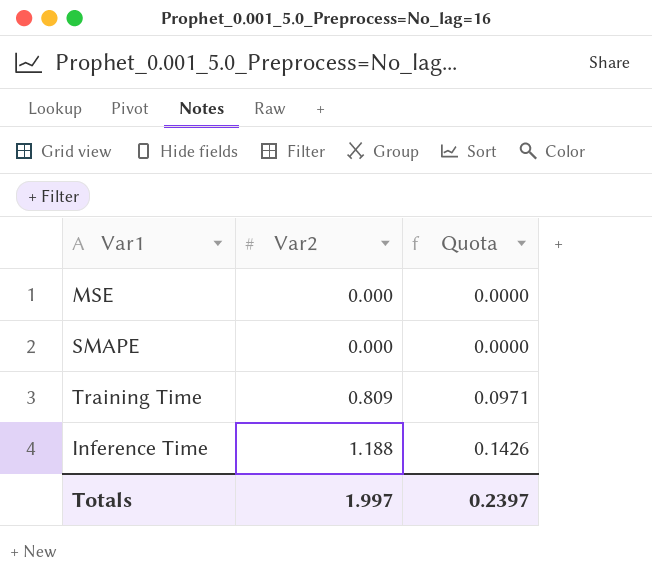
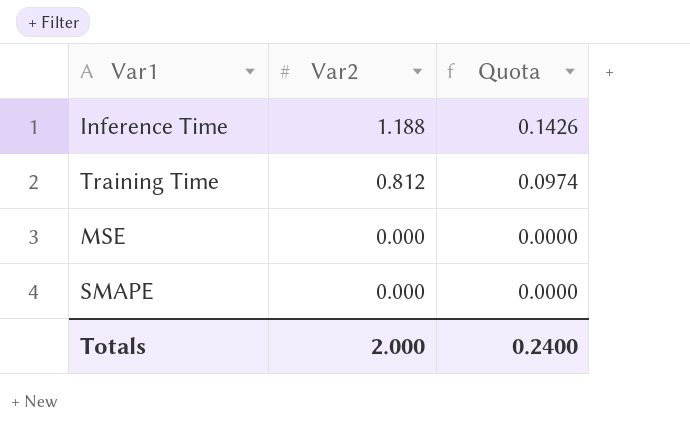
row order: Var2 ascending -> Var2 descending
Training Time | Var2: 0.809 -> 0.812
Training Time | Quota: 0.0971 -> 0.0974
Totals | Var2: 1.997 -> 2.000
Totals | Quota: 0.2397 -> 0.2400

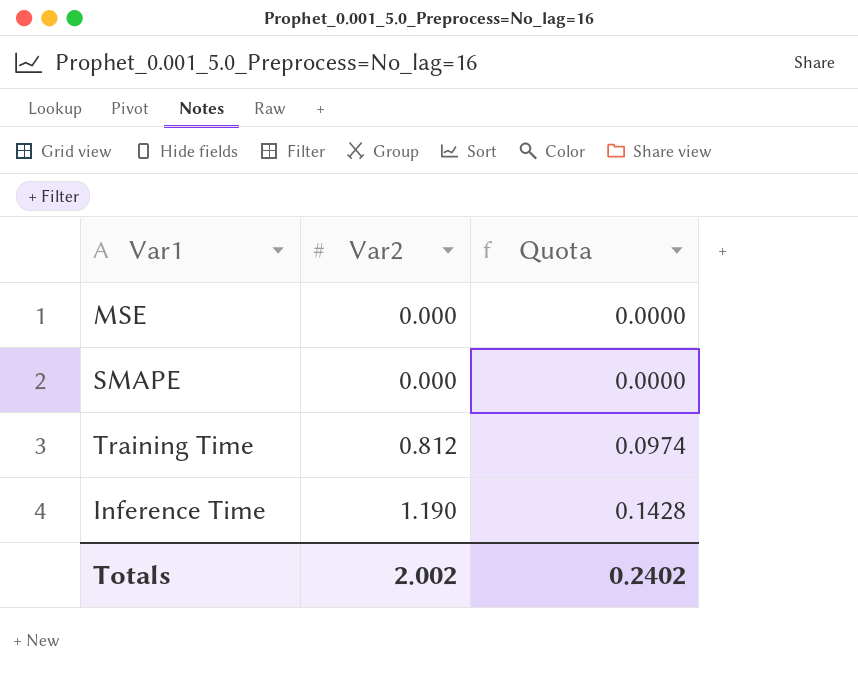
row order: Var2 descending -> Var2 ascending
Inference Time | Var2: 1.188 -> 1.190
Inference Time | Quota: 0.1426 -> 0.1428
Totals | Var2: 2.000 -> 2.002
Totals | Quota: 0.2400 -> 0.2402

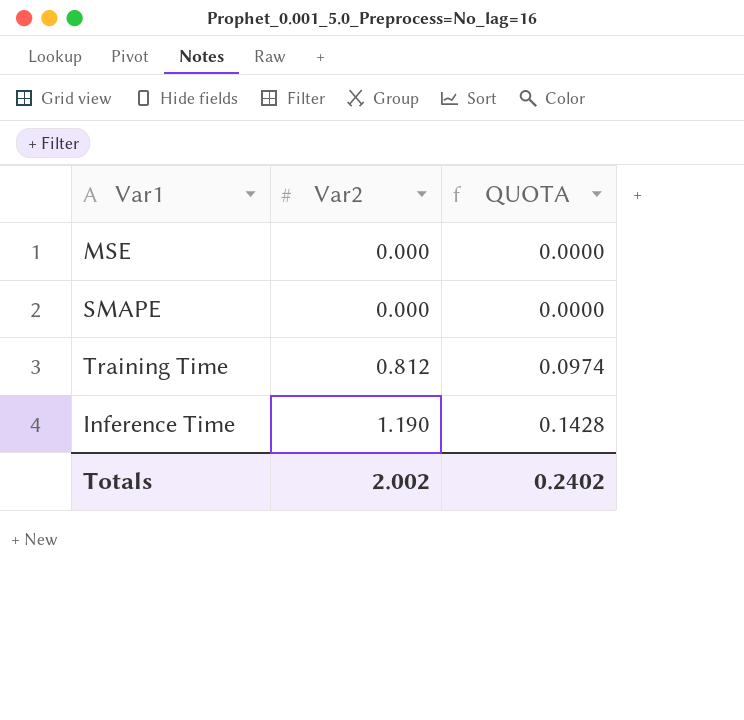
column name: Quota -> QUOTA

